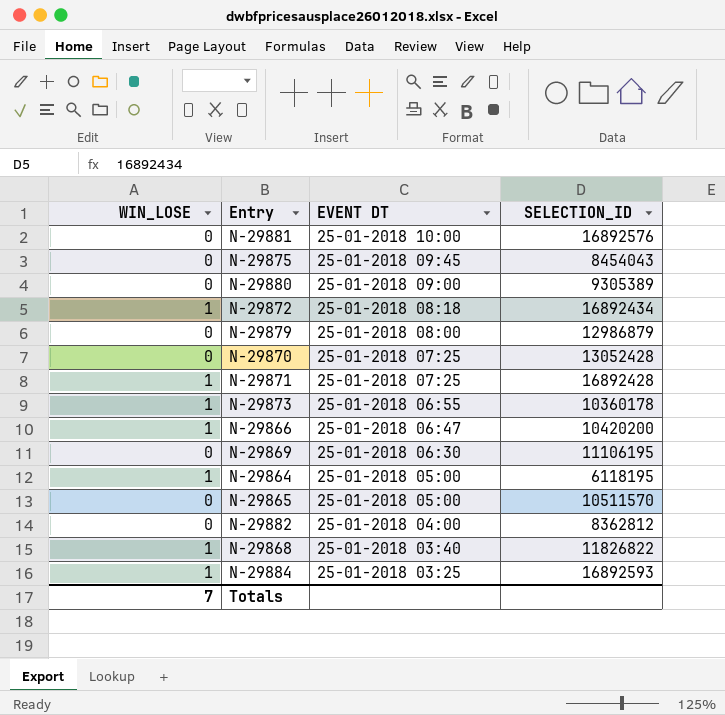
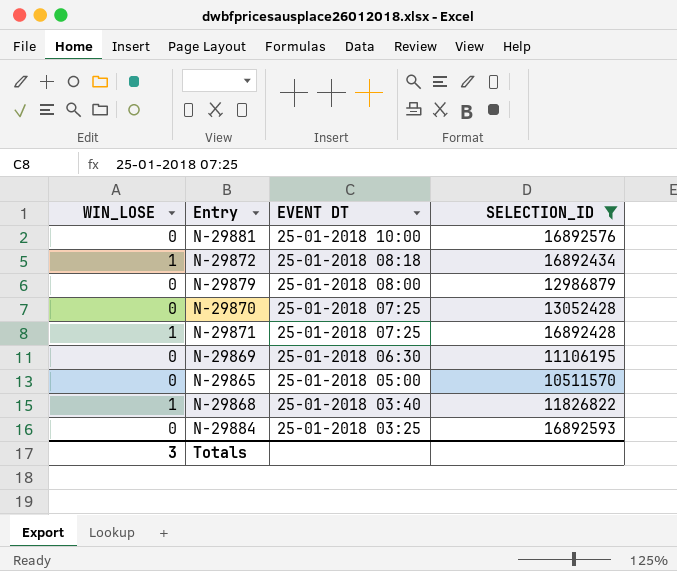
filter: none -> SELECTION_ID >= 10511570
N-29884 | WIN_LOSE: 1 -> 0
Totals | WIN_LOSE: 7 -> 3

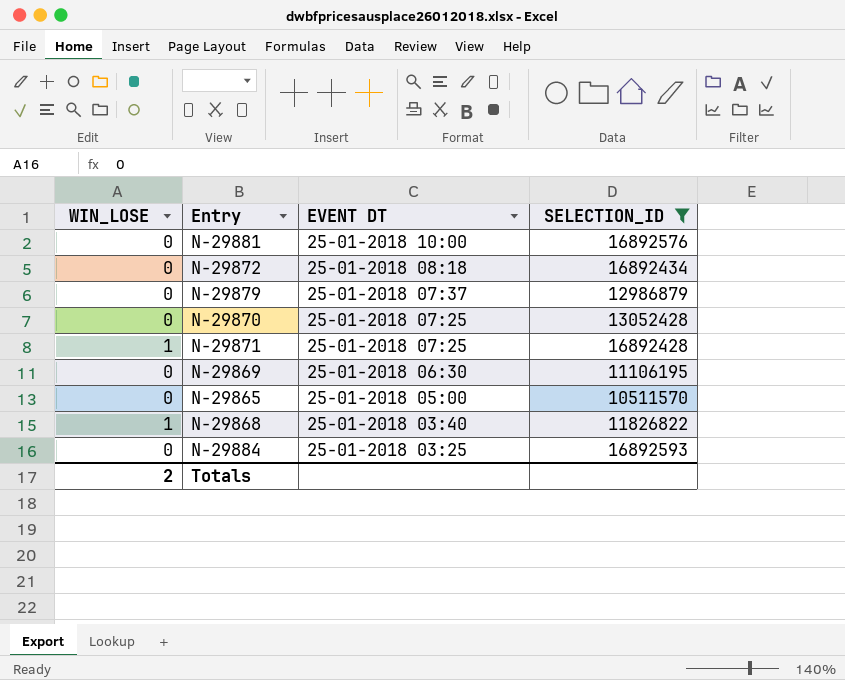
N-29872 | WIN_LOSE: 1 -> 0
N-29879 | EVENT DT: 25-01-2018 08:00 -> 25-01-2018 07:37
Totals | WIN_LOSE: 3 -> 2

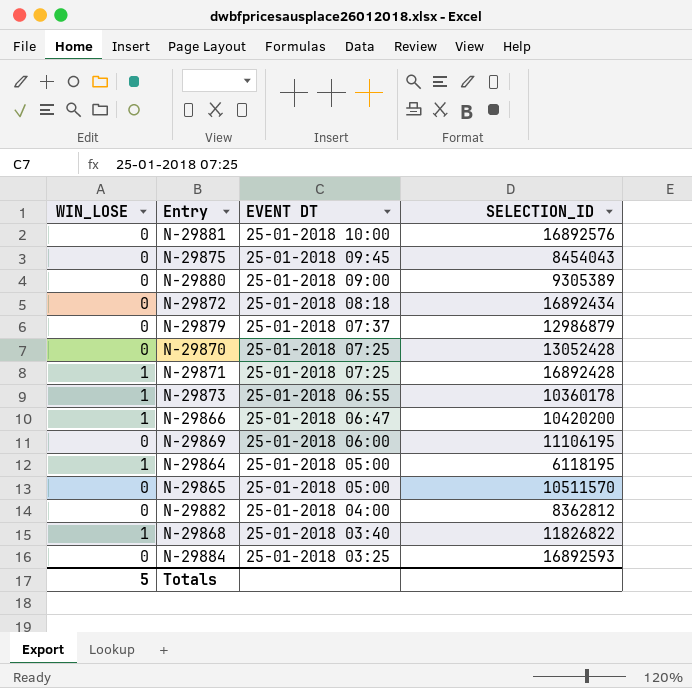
filter: SELECTION_ID >= 10511570 -> none
N-29869 | EVENT DT: 25-01-2018 06:30 -> 25-01-2018 06:00
Totals | WIN_LOSE: 2 -> 5

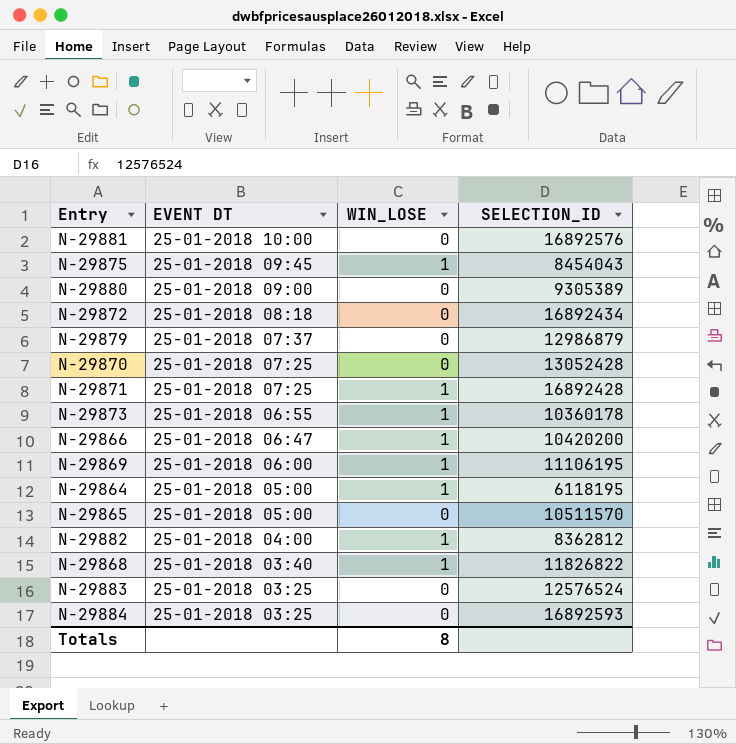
column WIN_LOSE | position: 1 -> 3
N-29875 | WIN_LOSE: 0 -> 1
N-29869 | WIN_LOSE: 0 -> 1
N-29882 | WIN_LOSE: 0 -> 1
row N-29883: none -> 25-01-2018 03:25 | 0 | 12576524
Totals | WIN_LOSE: 5 -> 8

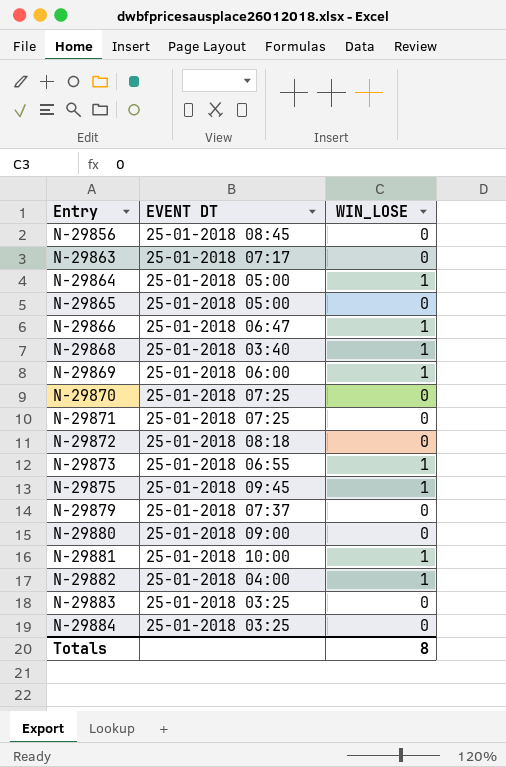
row order: EVENT DT descending -> Entry ascending
column SELECTION_ID | position: 4 -> none
row N-29856: none -> 25-01-2018 08:45 | 0
row N-29863: none -> 25-01-2018 07:17 | 0
N-29871 | WIN_LOSE: 1 -> 0
N-29881 | WIN_LOSE: 0 -> 1

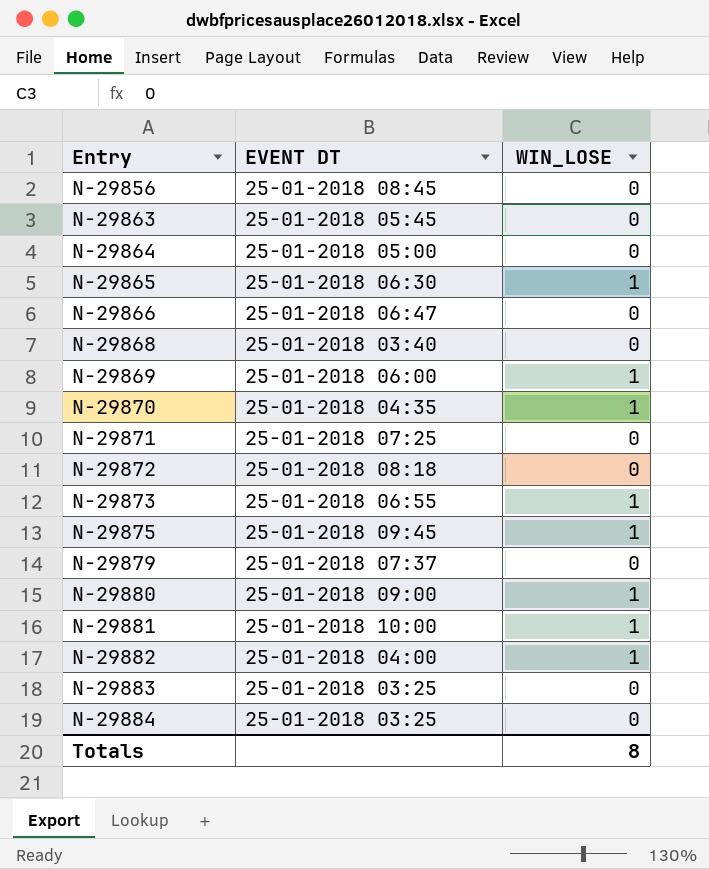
N-29863 | EVENT DT: 25-01-2018 07:17 -> 25-01-2018 05:45
N-29864 | WIN_LOSE: 1 -> 0
N-29865 | EVENT DT: 25-01-2018 05:00 -> 25-01-2018 06:30
N-29865 | WIN_LOSE: 0 -> 1
N-29866 | WIN_LOSE: 1 -> 0
N-29868 | WIN_LOSE: 1 -> 0
N-29870 | EVENT DT: 25-01-2018 07:25 -> 25-01-2018 04:35
N-29870 | WIN_LOSE: 0 -> 1
N-29880 | WIN_LOSE: 0 -> 1

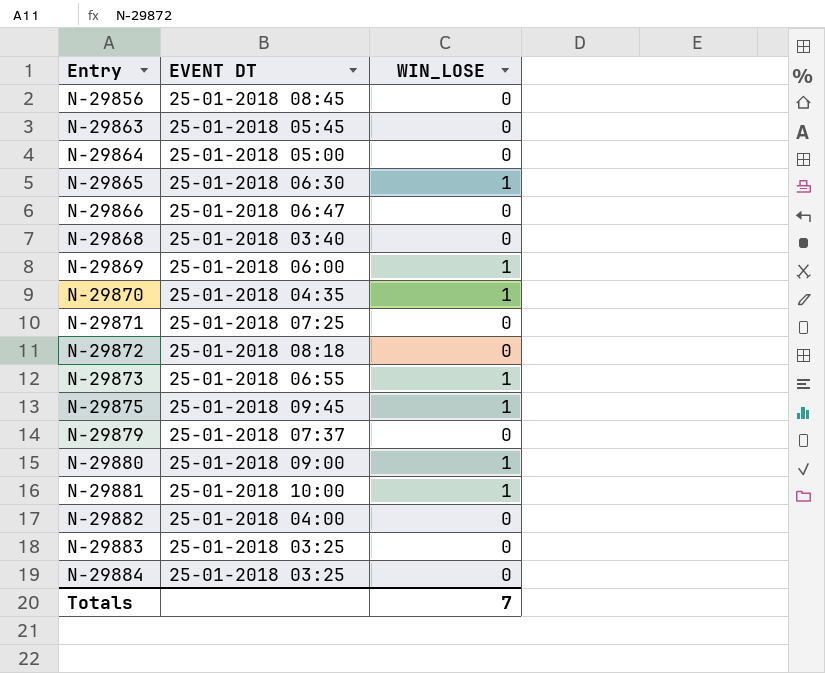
N-29882 | WIN_LOSE: 1 -> 0
Totals | WIN_LOSE: 8 -> 7

